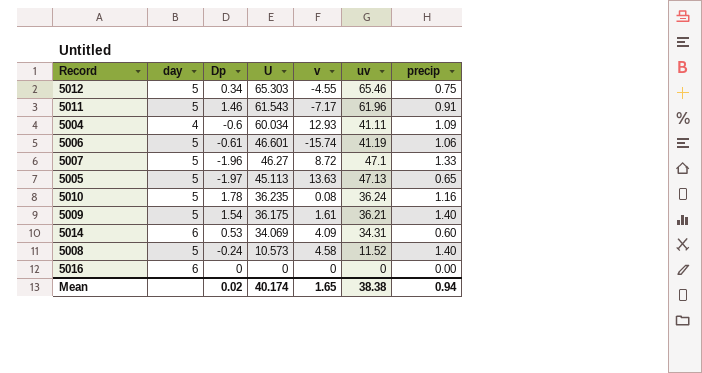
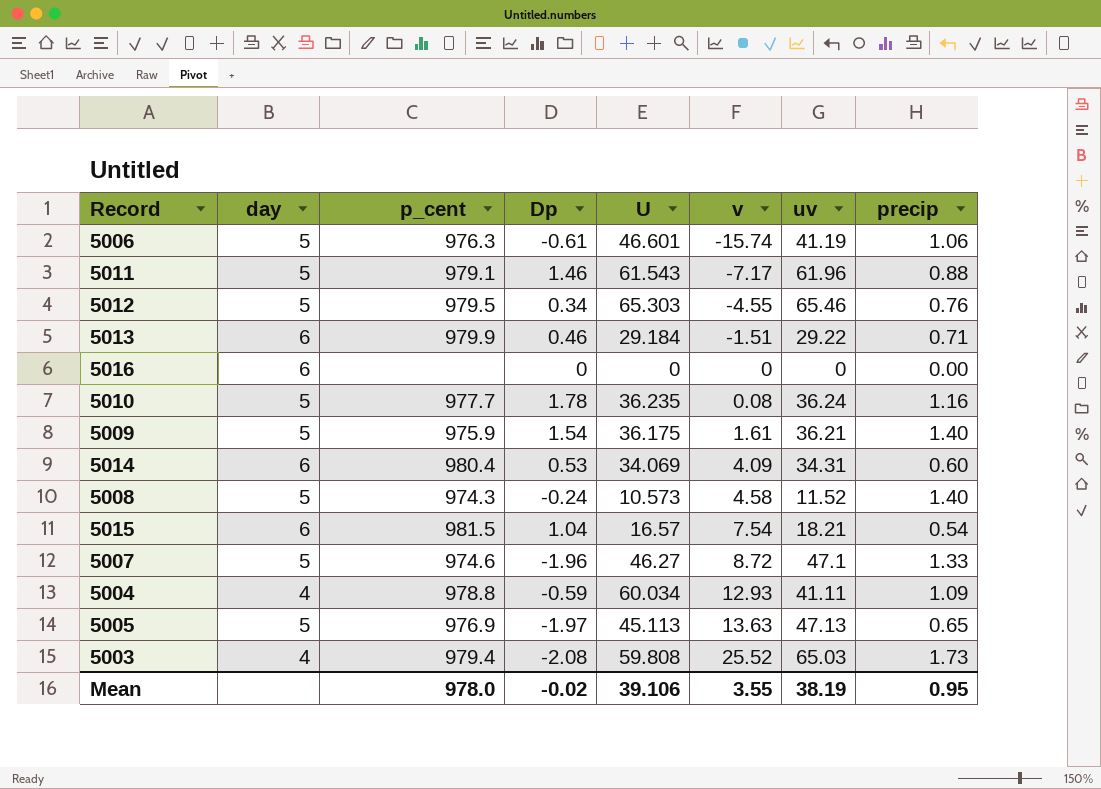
row order: U descending -> v ascending
column p_cent | position: none -> 3
5011 | precip: 0.91 -> 0.88
5012 | precip: 0.75 -> 0.76
row 5013: none -> 6 | 979.9 | 0.46 | 29.184 | -1.51 | 29.22 | 0.71
row 5015: none -> 6 | 981.5 | 1.04 | 16.57 | 7.54 | 18.21 | 0.54
5004 | Dp: -0.6 -> -0.59
row 5003: none -> 4 | 979.4 | -2.08 | 59.808 | 25.52 | 65.03 | 1.73
Mean | Dp: 0.02 -> -0.02
Mean | U: 40.174 -> 39.106
Mean | v: 1.65 -> 3.55
Mean | uv: 38.38 -> 38.19
Mean | precip: 0.94 -> 0.95

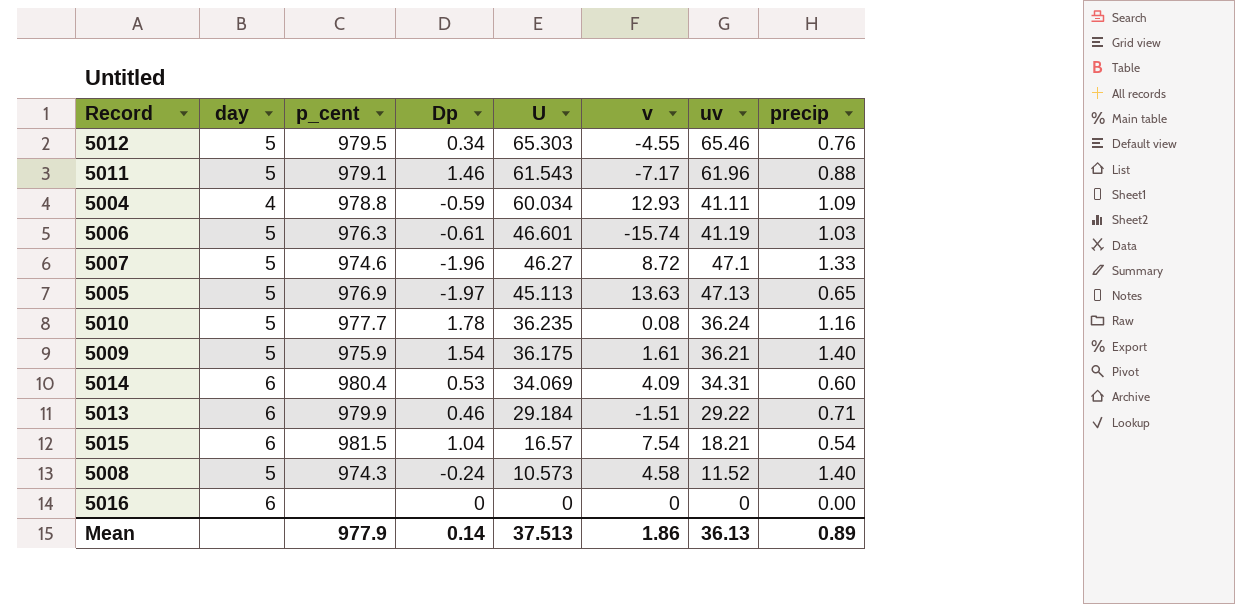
row order: v ascending -> U descending
row 5003: 4 | 979.4 | -2.08 | 59.808 | 25.52 | 65.03 | 1.73 -> none
5006 | precip: 1.06 -> 1.03
Mean | p_cent: 978.0 -> 977.9
Mean | Dp: -0.02 -> 0.14
Mean | U: 39.106 -> 37.513
Mean | v: 3.55 -> 1.86
Mean | uv: 38.19 -> 36.13
Mean | precip: 0.95 -> 0.89

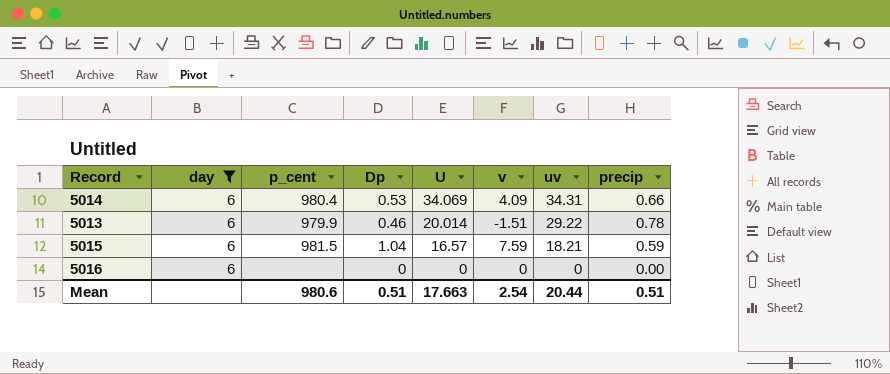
filter: none -> day = 6
5014 | precip: 0.60 -> 0.66
5013 | U: 29.184 -> 20.014
5013 | precip: 0.71 -> 0.78
5015 | v: 7.54 -> 7.59
5015 | precip: 0.54 -> 0.59
Mean | p_cent: 977.9 -> 980.6
Mean | Dp: 0.14 -> 0.51
Mean | U: 37.513 -> 17.663
Mean | v: 1.86 -> 2.54
Mean | uv: 36.13 -> 20.44
Mean | precip: 0.89 -> 0.51

